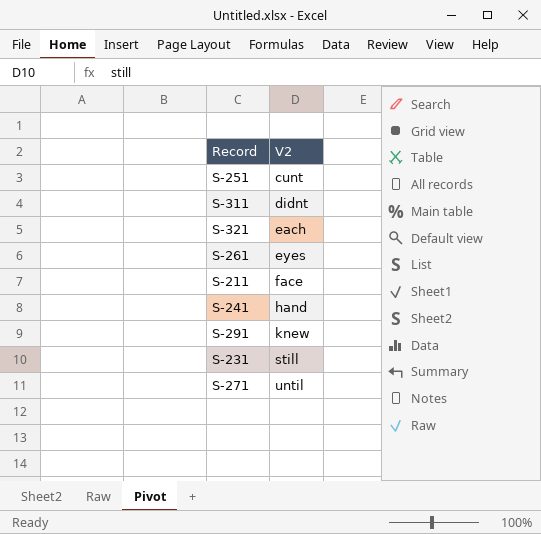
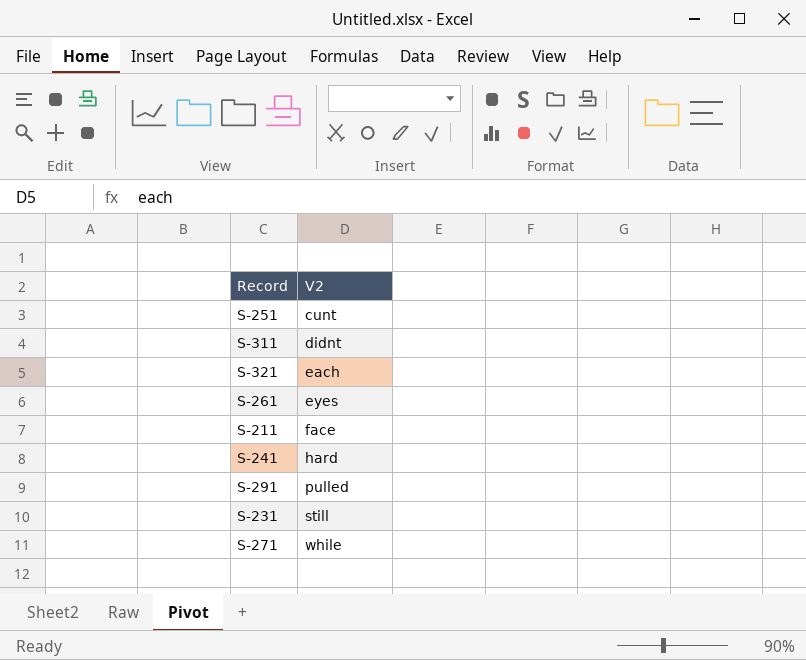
S-241 | V2: hand -> hard
S-291 | V2: knew -> pulled
S-271 | V2: until -> while

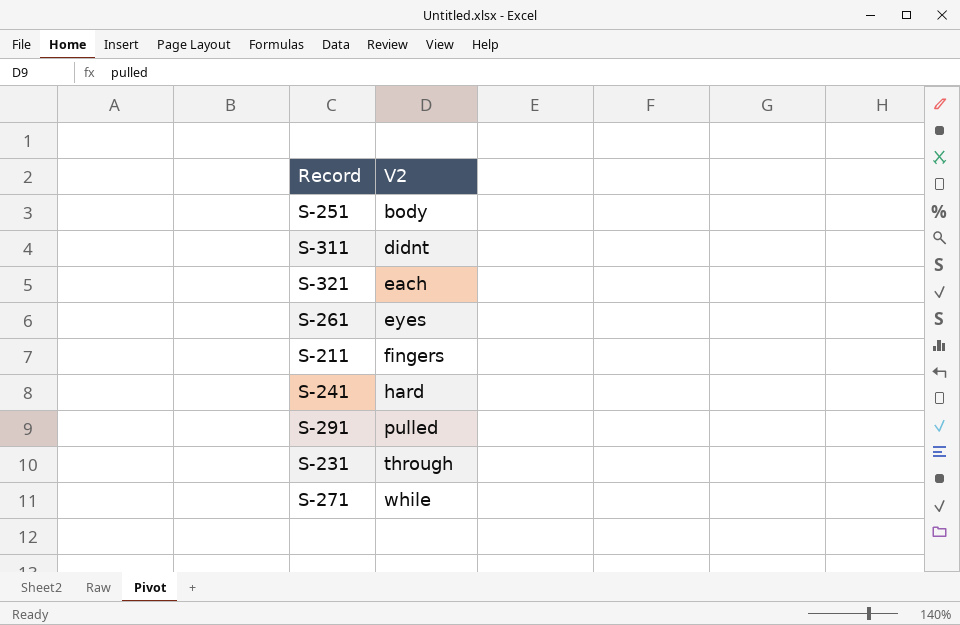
S-251 | V2: cunt -> body
S-211 | V2: face -> fingers
S-231 | V2: still -> through

